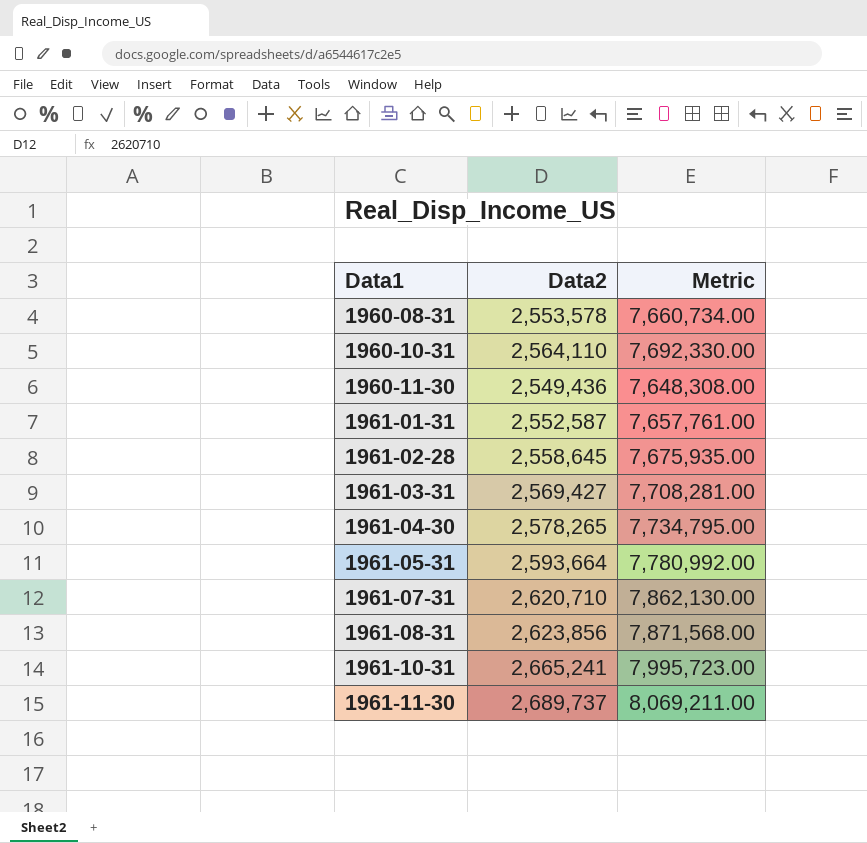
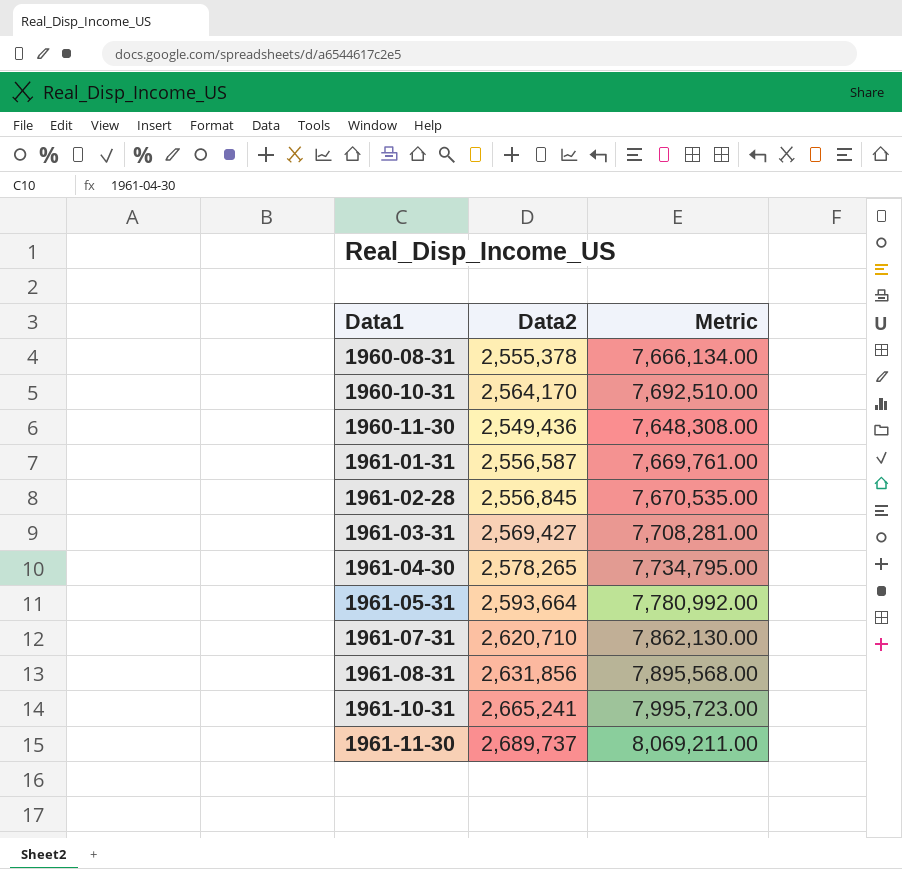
1960-08-31 | Data2: 2,553,578 -> 2,555,378
1960-08-31 | Metric: 7,660,734.00 -> 7,666,134.00
1960-10-31 | Data2: 2,564,110 -> 2,564,170
1960-10-31 | Metric: 7,692,330.00 -> 7,692,510.00
1961-01-31 | Data2: 2,552,587 -> 2,556,587
1961-01-31 | Metric: 7,657,761.00 -> 7,669,761.00
1961-02-28 | Data2: 2,558,645 -> 2,556,845
1961-02-28 | Metric: 7,675,935.00 -> 7,670,535.00
1961-08-31 | Data2: 2,623,856 -> 2,631,856
1961-08-31 | Metric: 7,871,568.00 -> 7,895,568.00

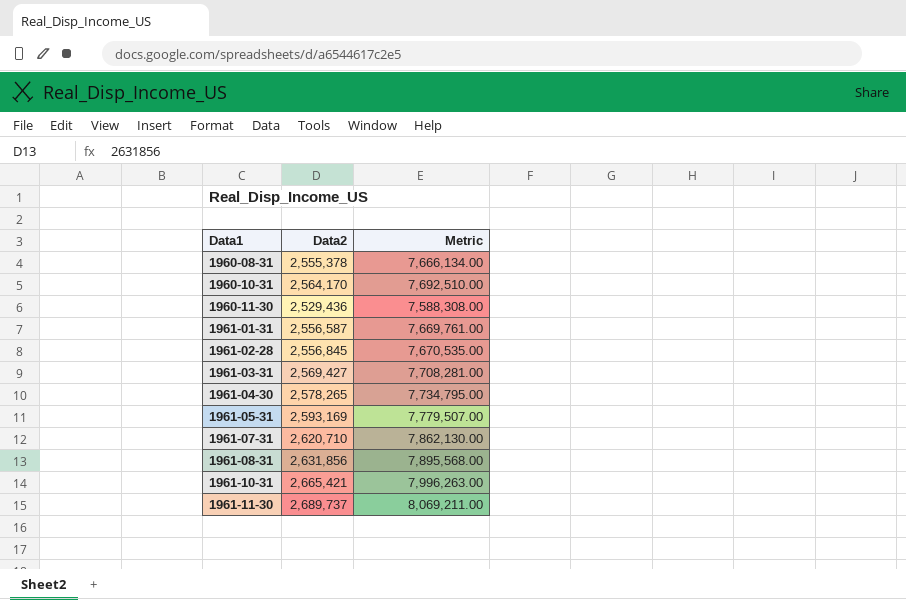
1960-11-30 | Data2: 2,549,436 -> 2,529,436
1960-11-30 | Metric: 7,648,308.00 -> 7,588,308.00
1961-05-31 | Data2: 2,593,664 -> 2,593,169
1961-05-31 | Metric: 7,780,992.00 -> 7,779,507.00
1961-10-31 | Data2: 2,665,241 -> 2,665,421
1961-10-31 | Metric: 7,995,723.00 -> 7,996,263.00

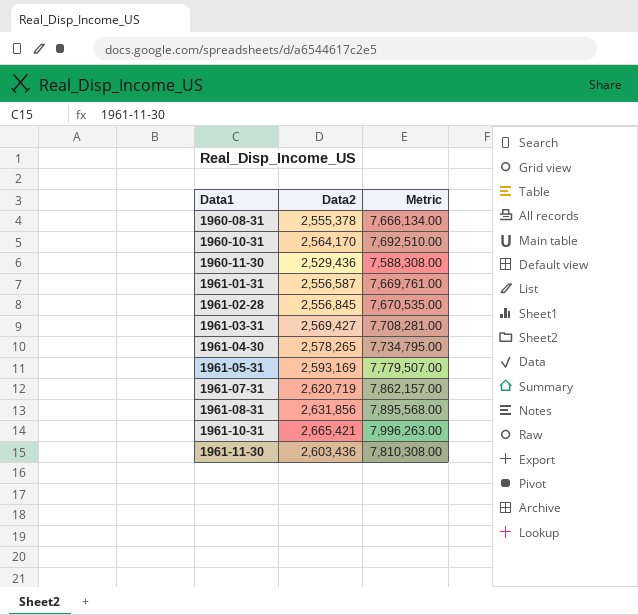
1961-07-31 | Data2: 2,620,710 -> 2,620,719
1961-07-31 | Metric: 7,862,130.00 -> 7,862,157.00
1961-11-30 | Data2: 2,689,737 -> 2,603,436
1961-11-30 | Metric: 8,069,211.00 -> 7,810,308.00

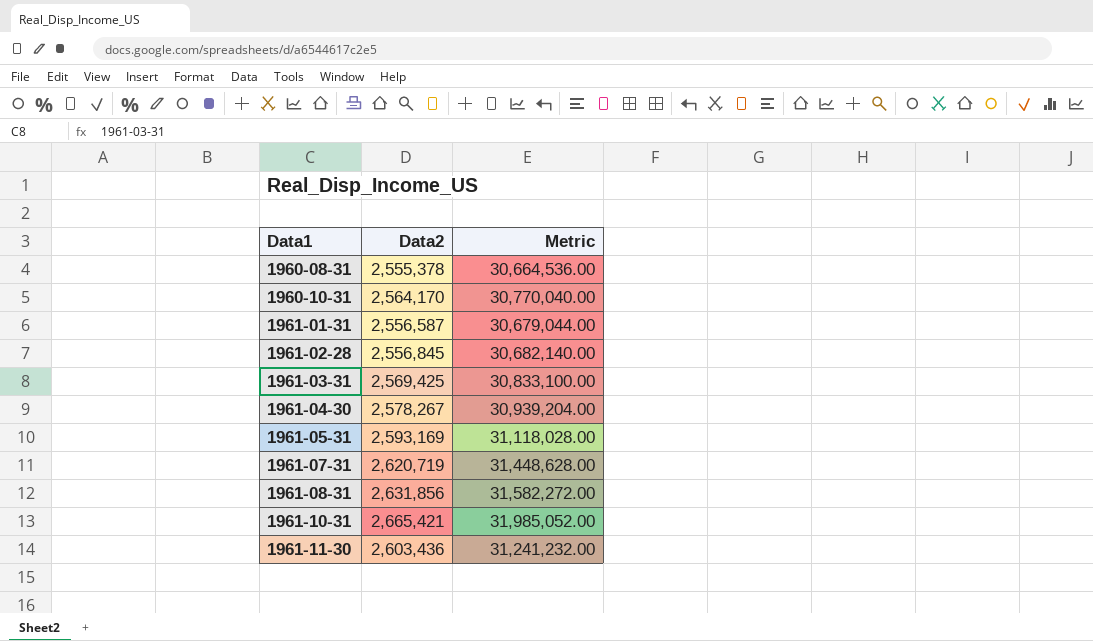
column Metric | formula: [Data2] * 3 -> [Data2] * 12
row 1960-11-30: 2,529,436 | 7,588,308.00 -> none
1961-03-31 | Data2: 2,569,427 -> 2,569,425
1961-04-30 | Data2: 2,578,265 -> 2,578,267

